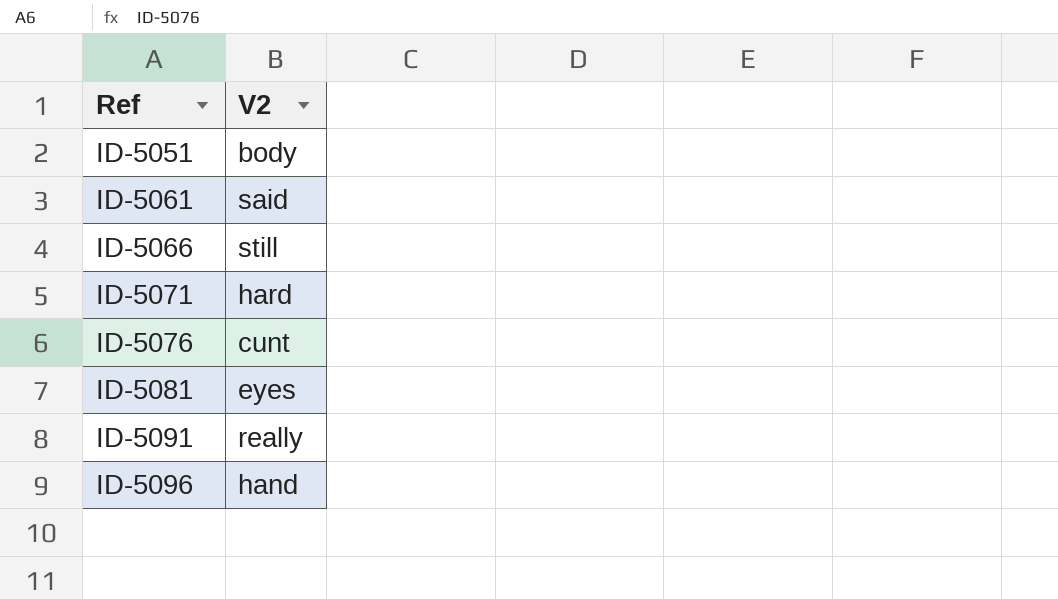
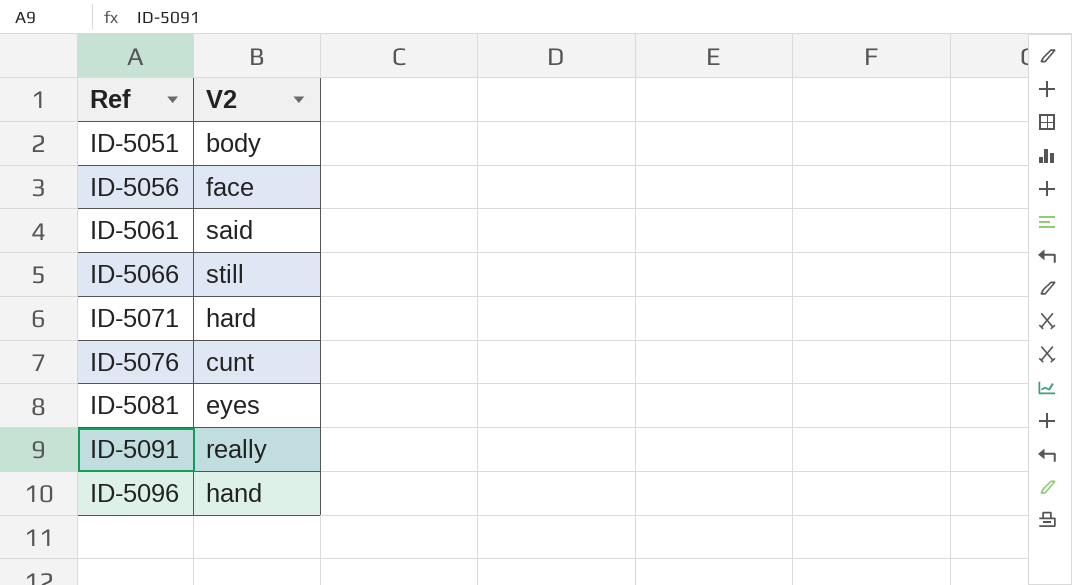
row ID-5056: none -> face

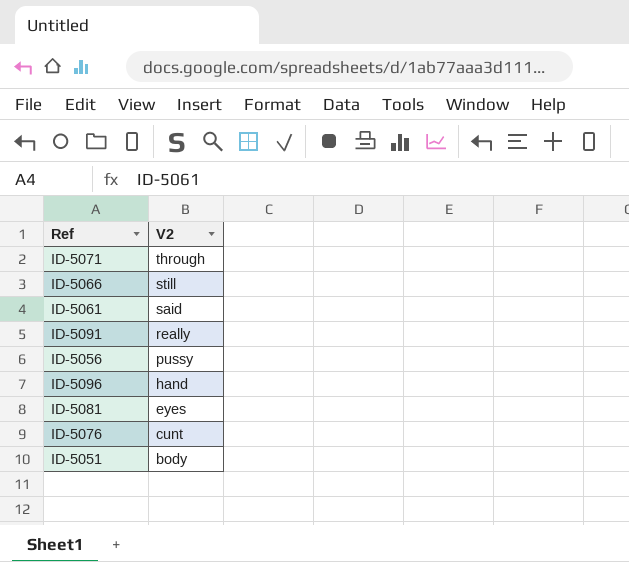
row order: Ref ascending -> V2 descending
ID-5071 | V2: hard -> through
ID-5056 | V2: face -> pussy

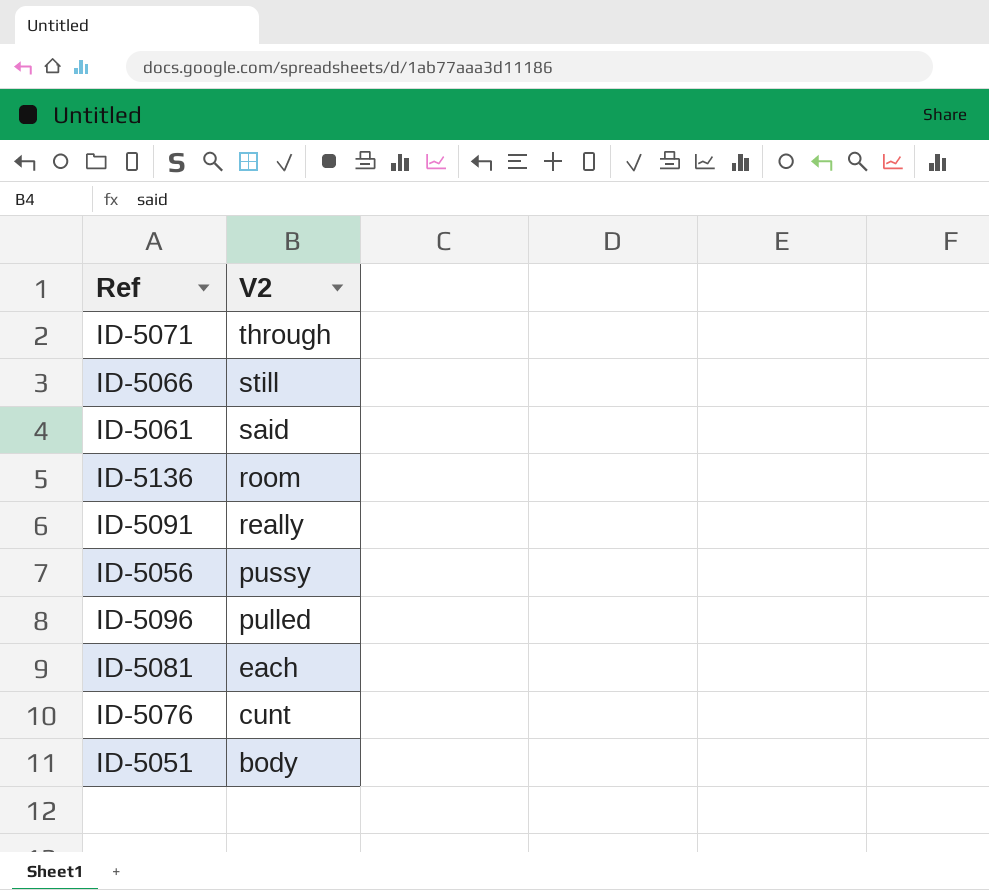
row ID-5136: none -> room
ID-5096 | V2: hand -> pulled
ID-5081 | V2: eyes -> each

